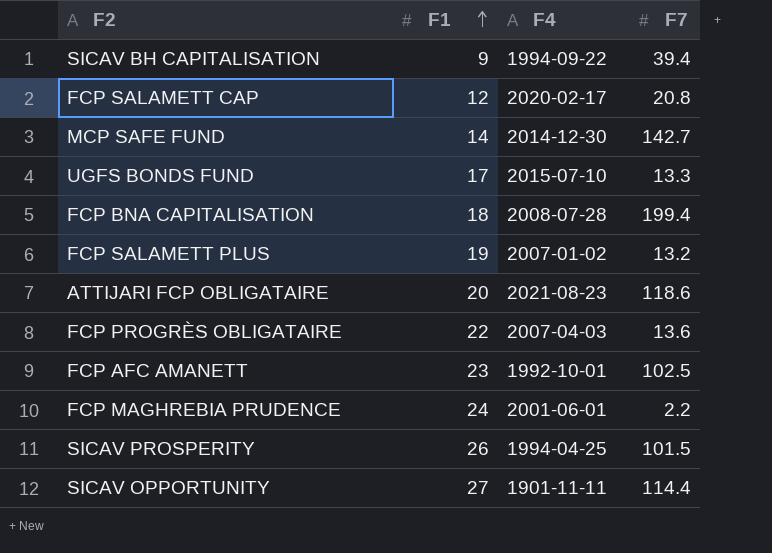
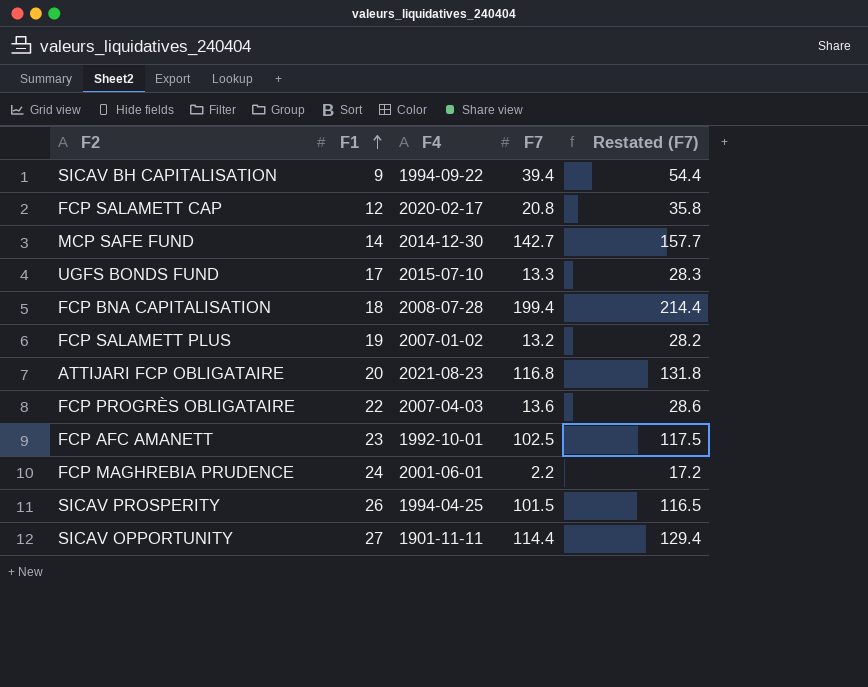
column Restated (F7) | formula: none -> [F7] + 15
ATTIJARI FCP OBLIGATAIRE | F7: 118.6 -> 116.8

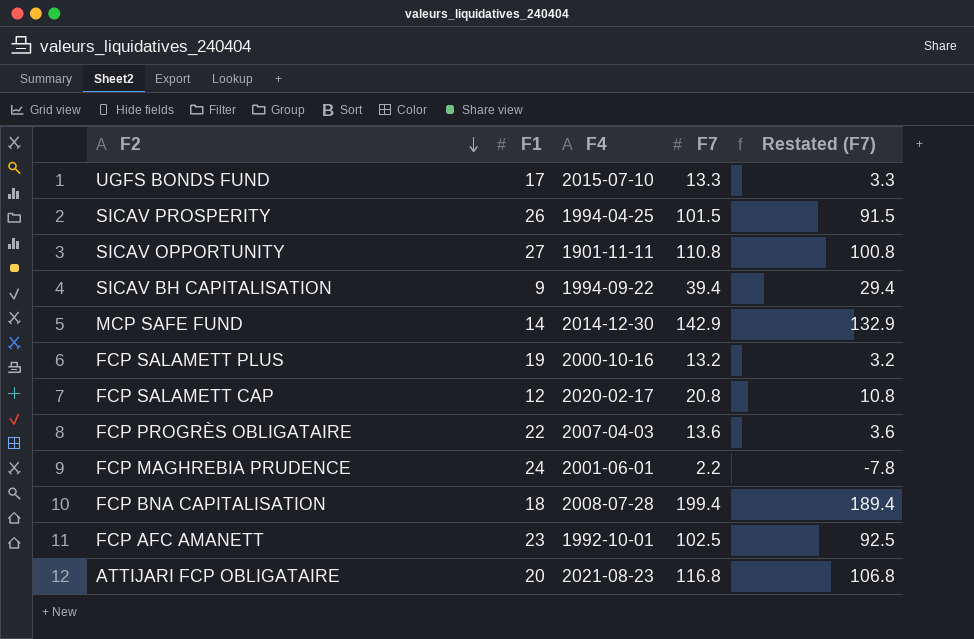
row order: F1 ascending -> F2 descending
column Restated (F7) | formula: [F7] + 15 -> [F7] - 10
SICAV OPPORTUNITY | F7: 114.4 -> 110.8
MCP SAFE FUND | F7: 142.7 -> 142.9
FCP SALAMETT PLUS | F4: 2007-01-02 -> 2000-10-16

